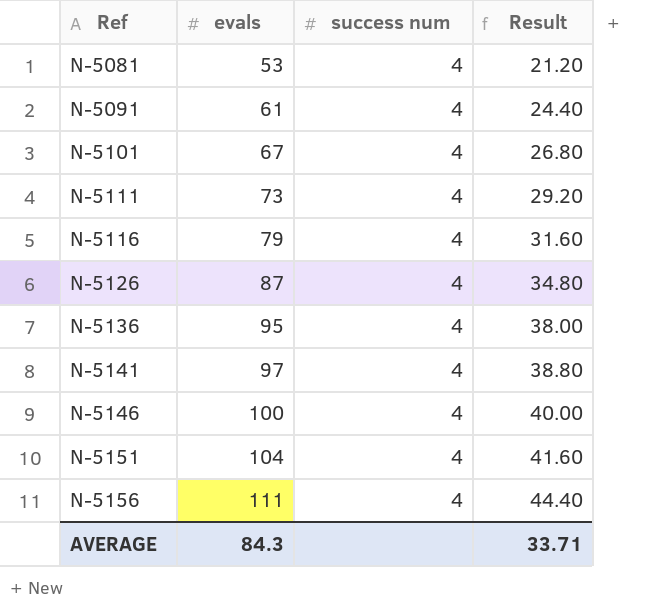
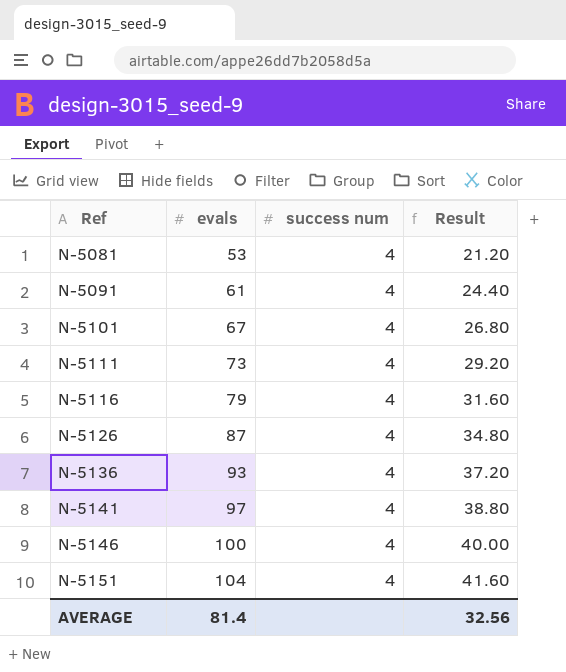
row N-5156: 111 | 4 | 44.40 -> none
N-5136 | evals: 95 -> 93
N-5136 | Result: 38.00 -> 37.20
AVERAGE | evals: 84.3 -> 81.4
AVERAGE | Result: 33.71 -> 32.56

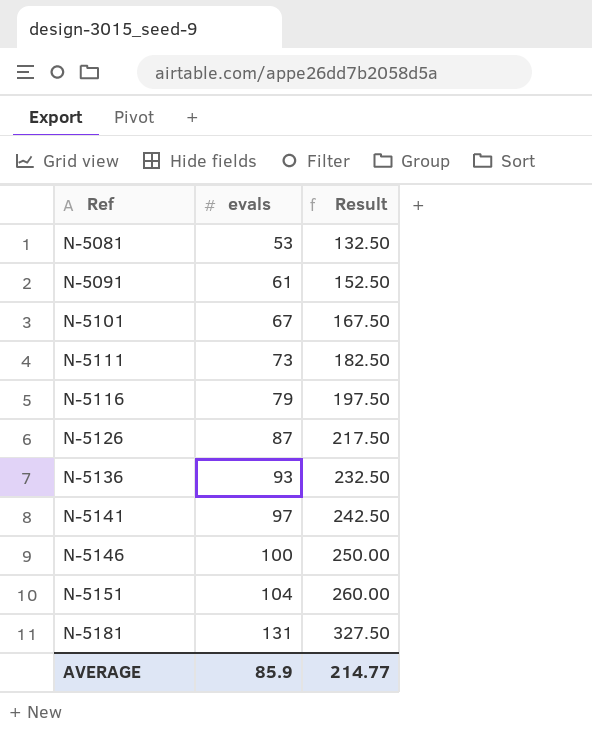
column success num | position: 3 -> none
column Result | formula: [evals] * 0.4 -> [evals] * 2.5
row N-5181: none -> 131 | 327.50
AVERAGE | evals: 81.4 -> 85.9
AVERAGE | Result: 32.56 -> 214.77

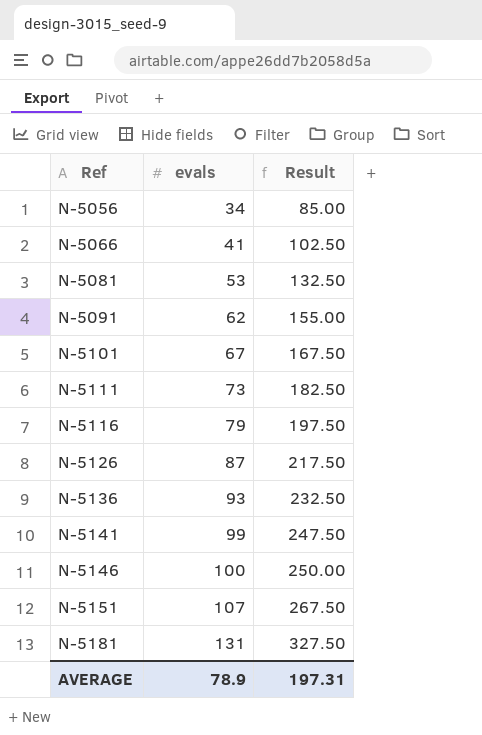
row N-5056: none -> 34 | 85.00
row N-5066: none -> 41 | 102.50
N-5091 | evals: 61 -> 62
N-5091 | Result: 152.50 -> 155.00
N-5141 | evals: 97 -> 99
N-5141 | Result: 242.50 -> 247.50
N-5151 | evals: 104 -> 107
N-5151 | Result: 260.00 -> 267.50
AVERAGE | evals: 85.9 -> 78.9
AVERAGE | Result: 214.77 -> 197.31

